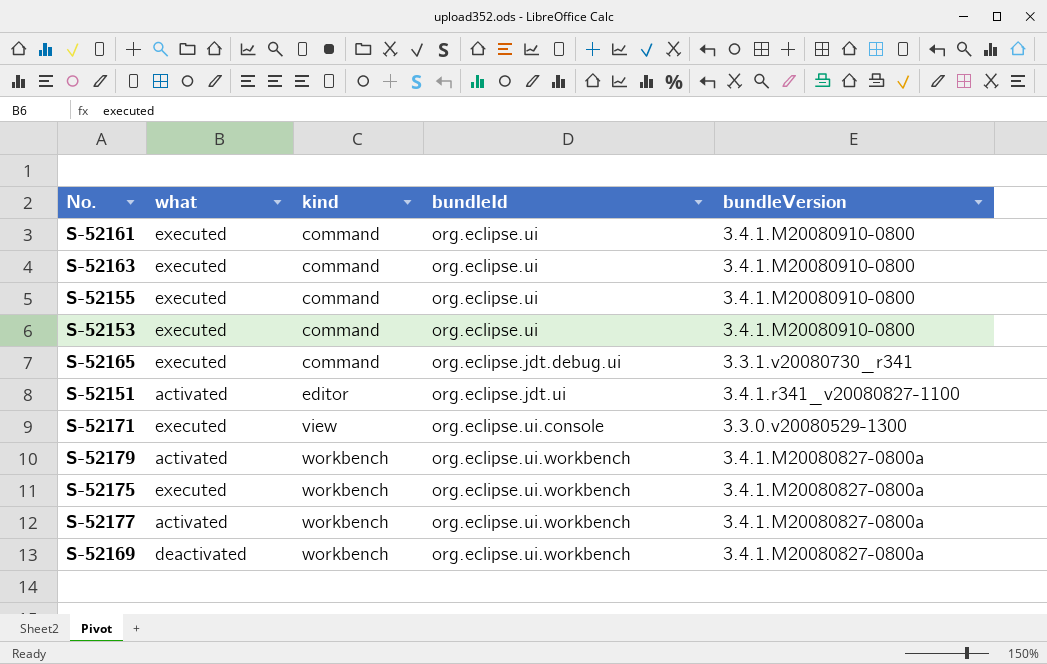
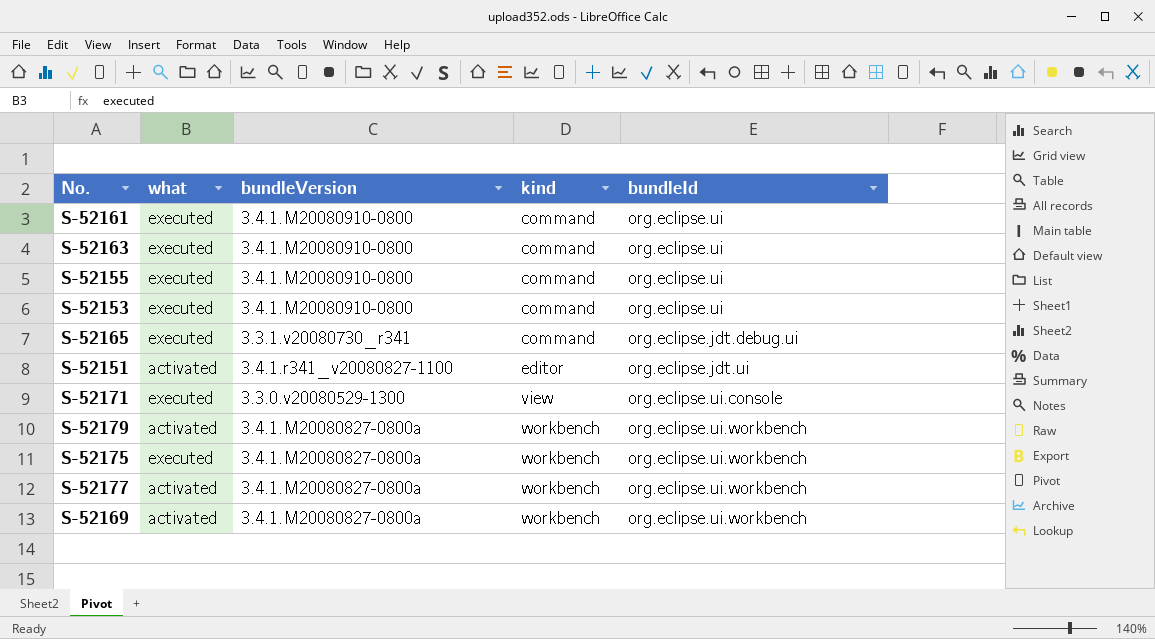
column bundleVersion | position: 5 -> 3
S-52169 | what: deactivated -> activated

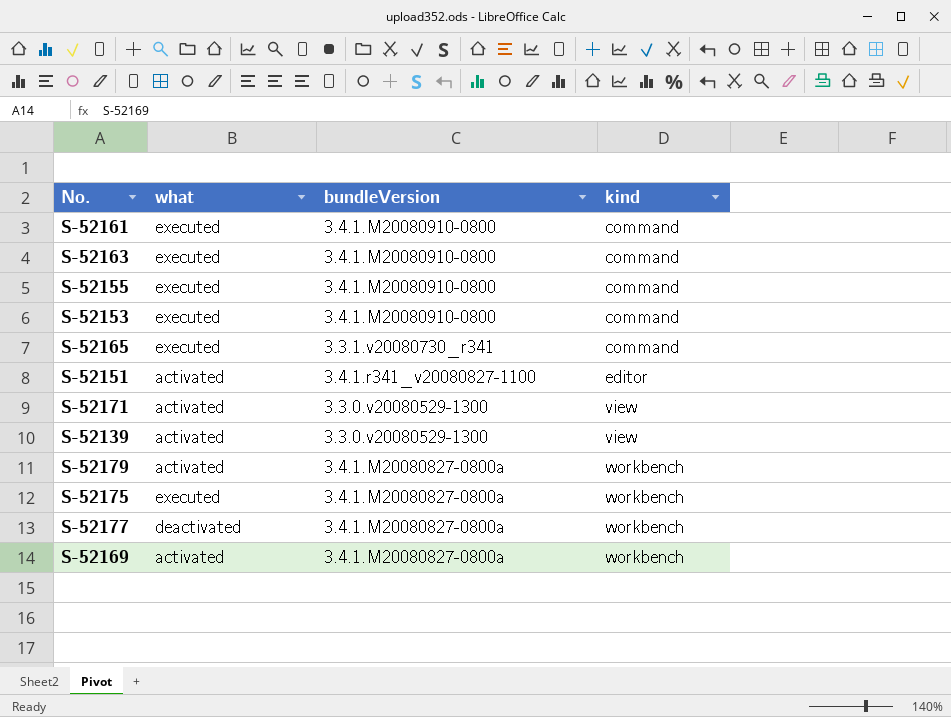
column bundleId | position: 5 -> none
S-52171 | what: executed -> activated
row S-52139: none -> activated | 3.3.0.v20080529-1300 | view
S-52177 | what: activated -> deactivated

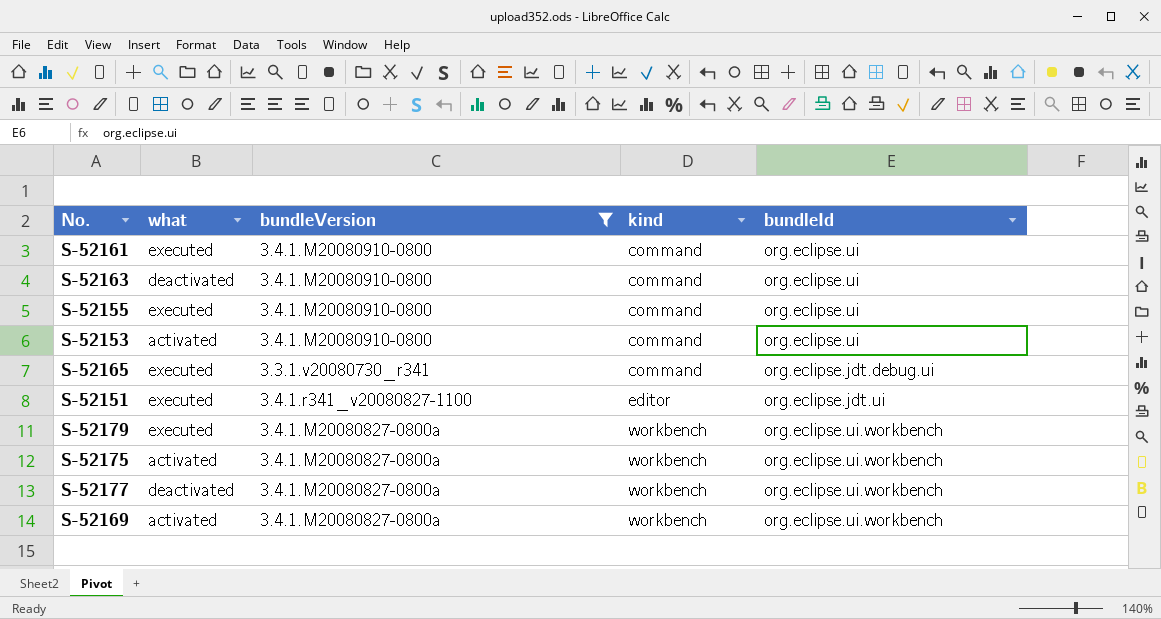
filter: none -> bundleVersion != 3.3.0.v20080529-1300
column bundleId | position: none -> 5
S-52163 | what: executed -> deactivated
S-52153 | what: executed -> activated
S-52151 | what: activated -> executed
S-52179 | what: activated -> executed
S-52175 | what: executed -> activated

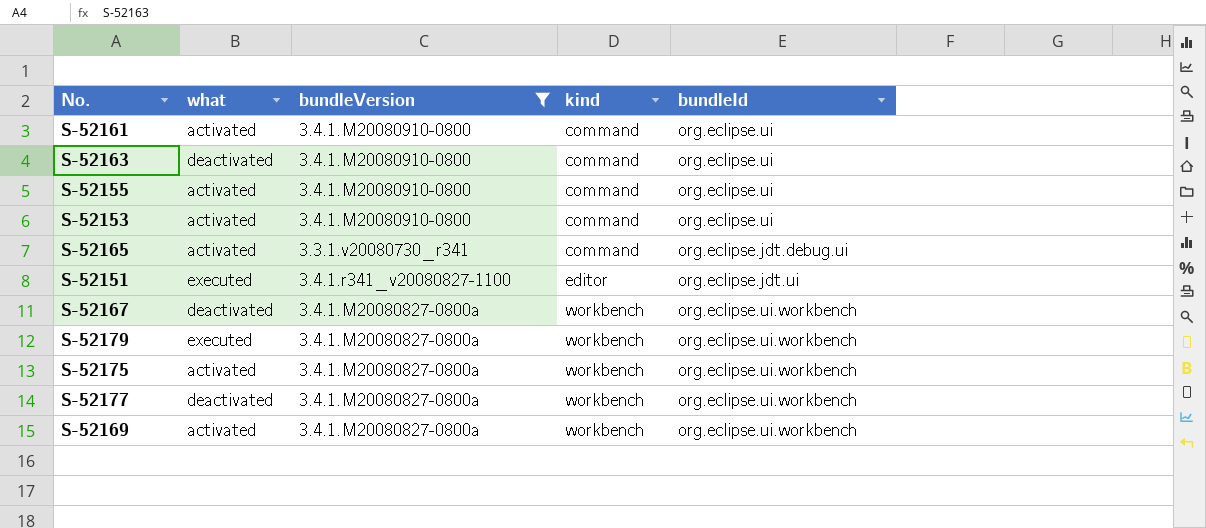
S-52161 | what: executed -> activated
S-52155 | what: executed -> activated
S-52165 | what: executed -> activated
row S-52167: none -> deactivated | 3.4.1.M20080827-0800a | workbench | org.eclipse.ui.workbench

